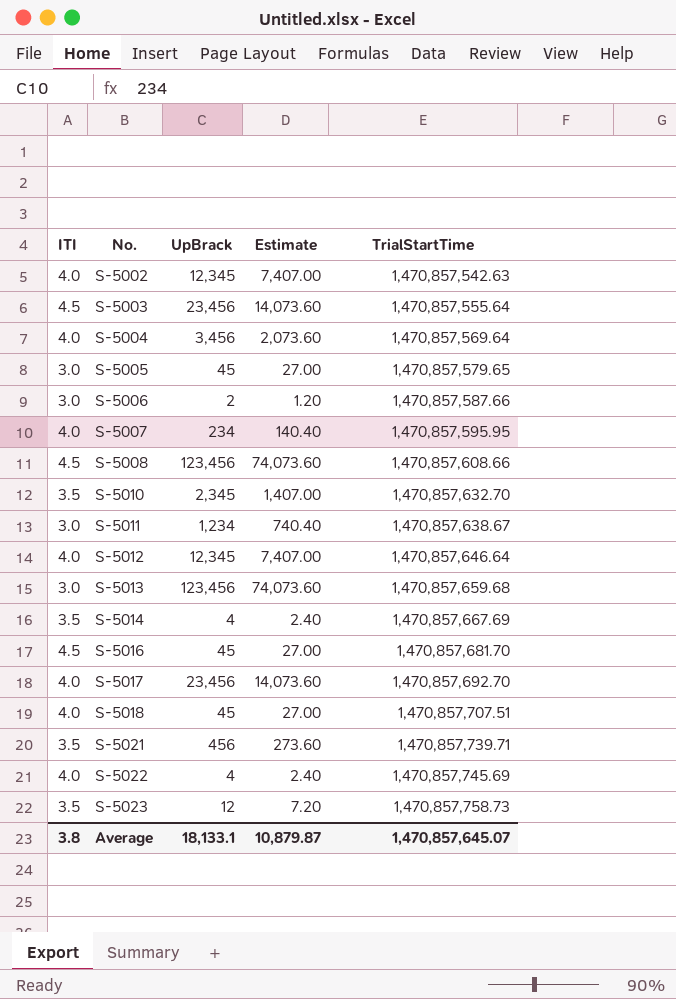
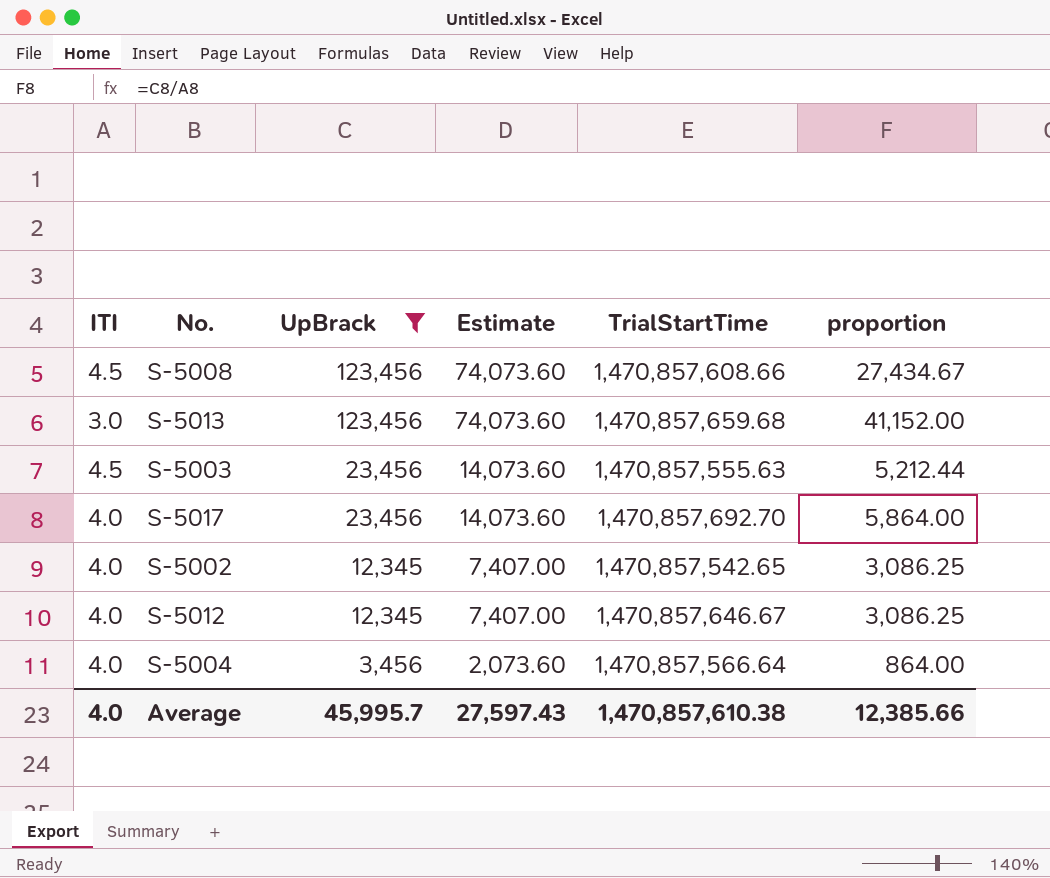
filter: none -> UpBrack >= 3,456
row order: No. ascending -> UpBrack descending
column proportion | formula: none -> [UpBrack] / [ITI]
S-5003 | TrialStartTime: 1,470,857,555.64 -> 1,470,857,555.63
S-5002 | TrialStartTime: 1,470,857,542.63 -> 1,470,857,542.65
S-5012 | TrialStartTime: 1,470,857,646.64 -> 1,470,857,646.67
S-5004 | TrialStartTime: 1,470,857,569.64 -> 1,470,857,566.64
Average | ITI: 3.8 -> 4.0
Average | UpBrack: 18,133.1 -> 45,995.7
Average | Estimate: 10,879.87 -> 27,597.43
Average | TrialStartTime: 1,470,857,645.07 -> 1,470,857,610.38

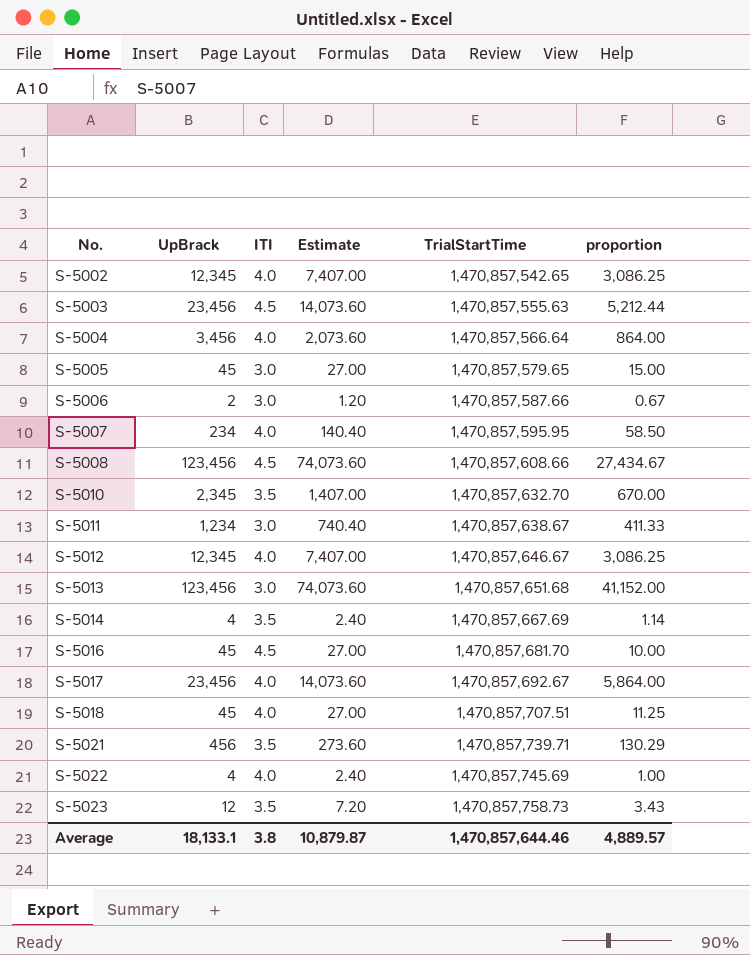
filter: UpBrack >= 3,456 -> none
row order: UpBrack descending -> No. ascending
column ITI | position: 1 -> 3
S-5013 | TrialStartTime: 1,470,857,659.68 -> 1,470,857,651.68
S-5017 | TrialStartTime: 1,470,857,692.70 -> 1,470,857,692.67
Average | UpBrack: 45,995.7 -> 18,133.1
Average | ITI: 4.0 -> 3.8
Average | Estimate: 27,597.43 -> 10,879.87
Average | TrialStartTime: 1,470,857,610.38 -> 1,470,857,644.46
Average | proportion: 12,385.66 -> 4,889.57

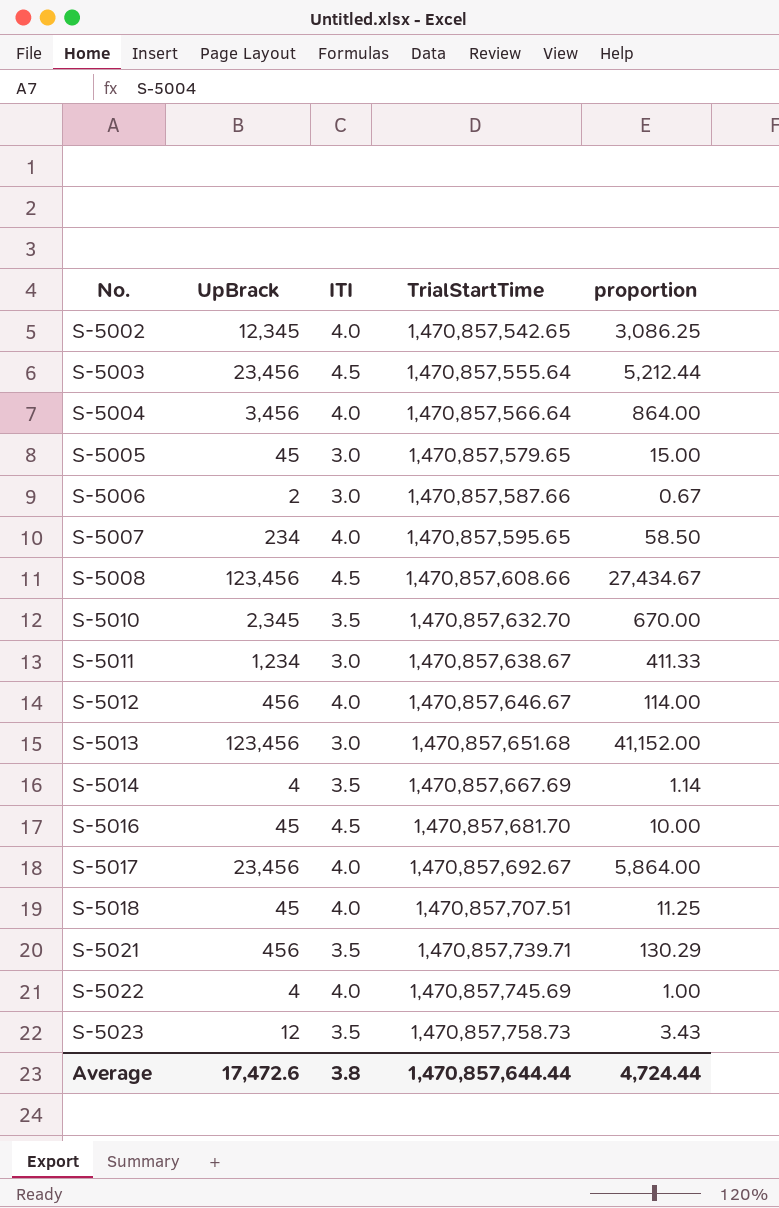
column Estimate | formula: [UpBrack] * 0.6 -> none
S-5003 | TrialStartTime: 1,470,857,555.63 -> 1,470,857,555.64
S-5007 | TrialStartTime: 1,470,857,595.95 -> 1,470,857,595.65
S-5012 | UpBrack: 12,345 -> 456
S-5012 | proportion: 3,086.25 -> 114.00
Average | UpBrack: 18,133.1 -> 17,472.6
Average | TrialStartTime: 1,470,857,644.46 -> 1,470,857,644.44
Average | proportion: 4,889.57 -> 4,724.44

